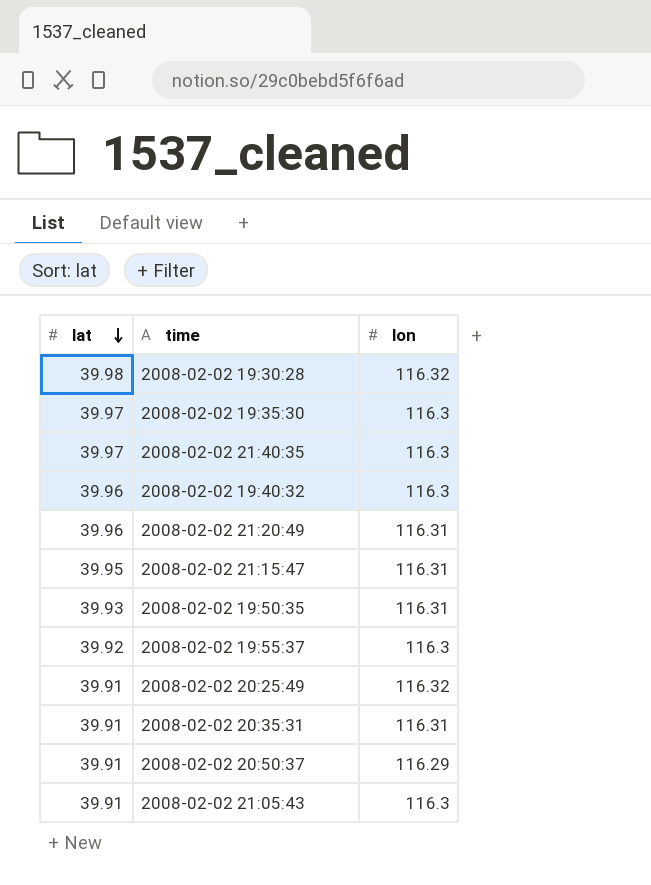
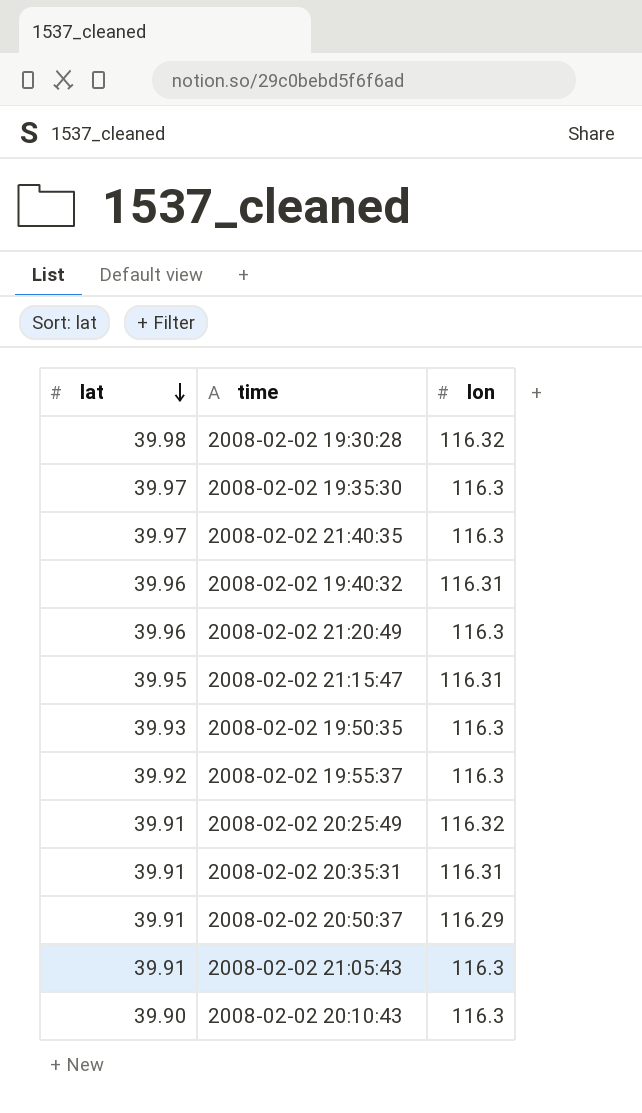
2008-02-02 19:40:32 | lon: 116.3 -> 116.31
2008-02-02 21:20:49 | lon: 116.31 -> 116.3
2008-02-02 19:50:35 | lon: 116.31 -> 116.3
row 2008-02-02 20:10:43: none -> 39.90 | 116.3

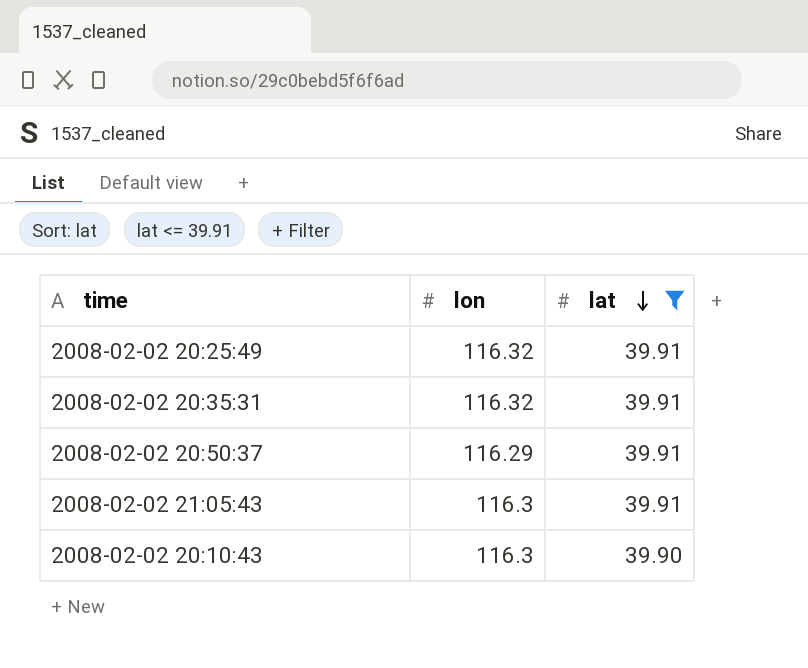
filter: none -> lat <= 39.91
column lat | position: 1 -> 3
2008-02-02 20:35:31 | lon: 116.31 -> 116.32

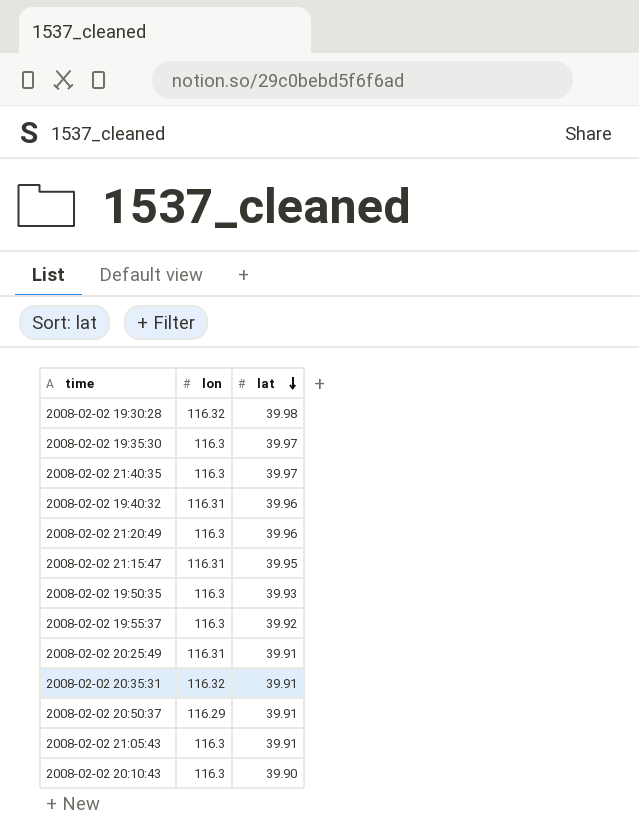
filter: lat <= 39.91 -> none
2008-02-02 20:25:49 | lon: 116.32 -> 116.31

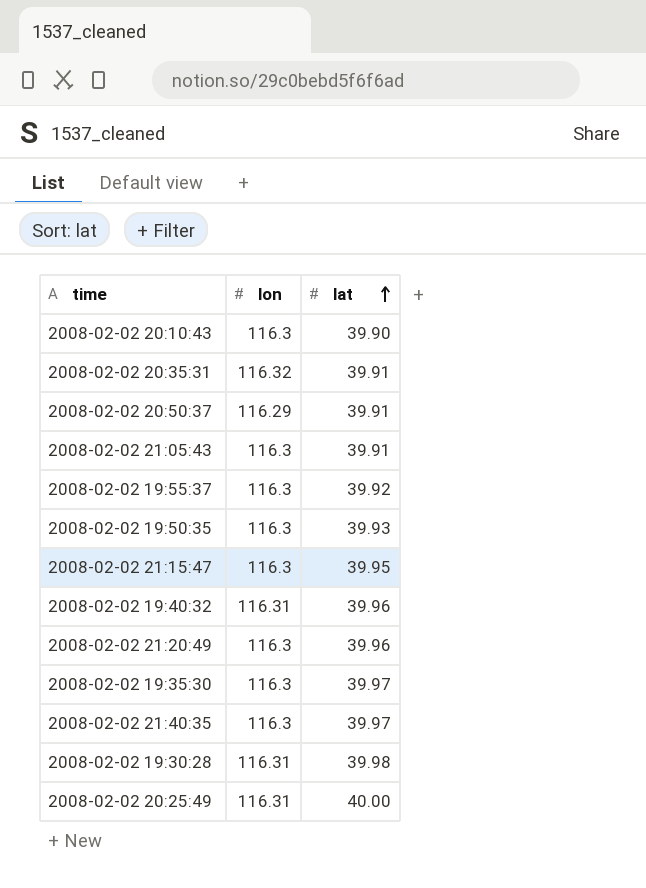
row order: lat descending -> lat ascending
2008-02-02 21:15:47 | lon: 116.31 -> 116.3
2008-02-02 19:30:28 | lon: 116.32 -> 116.31
2008-02-02 20:25:49 | lat: 39.91 -> 40.00

